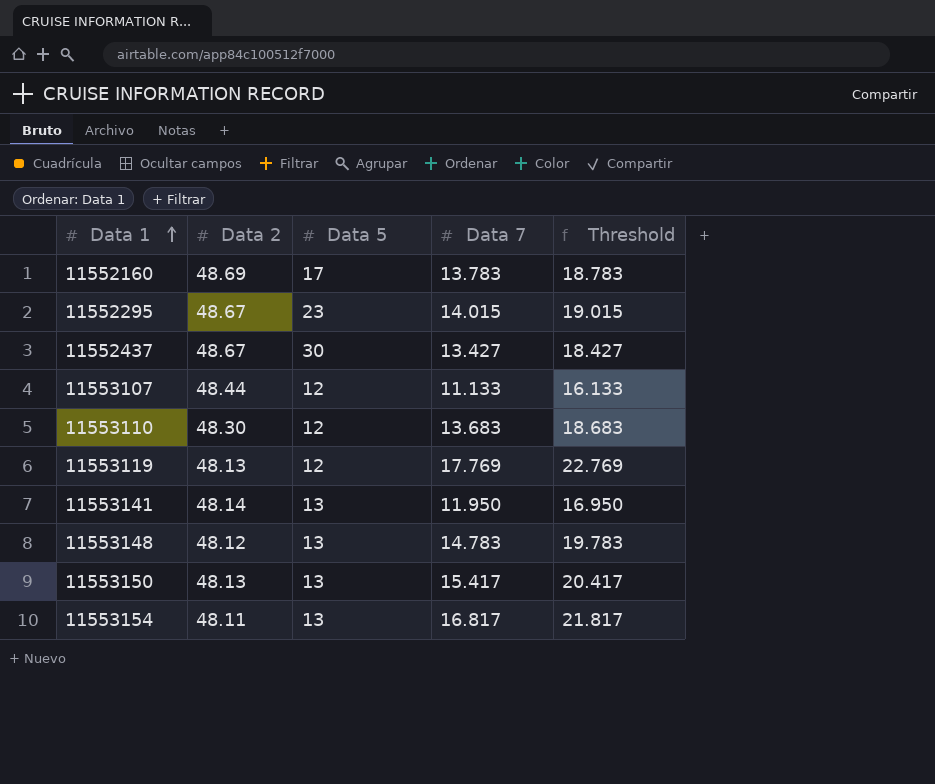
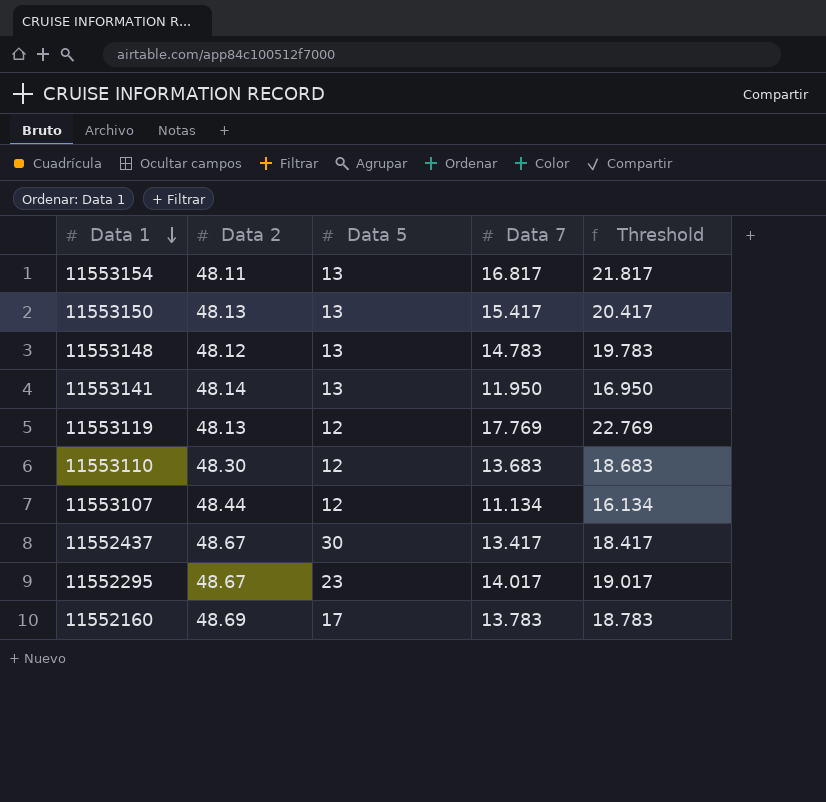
row order: Data 1 ascending -> Data 1 descending
11553107 | Data 7: 11.133 -> 11.134
11553107 | Threshold: 16.133 -> 16.134
11552437 | Data 7: 13.427 -> 13.417
11552437 | Threshold: 18.427 -> 18.417
11552295 | Data 7: 14.015 -> 14.017
11552295 | Threshold: 19.015 -> 19.017

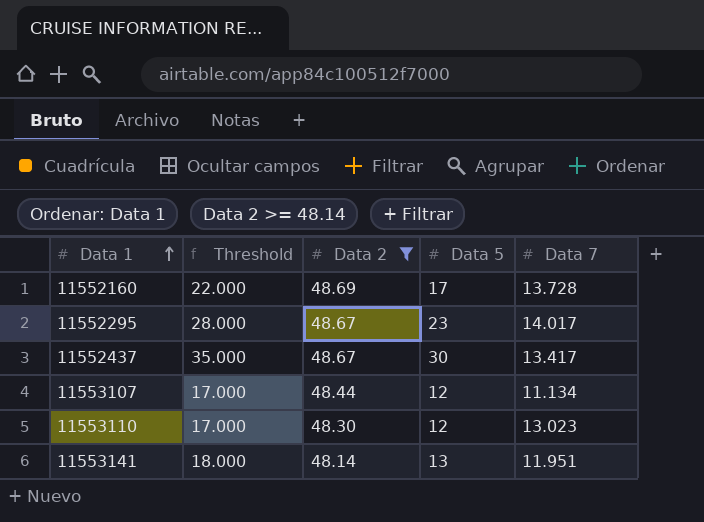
filter: none -> Data 2 >= 48.14
row order: Data 1 descending -> Data 1 ascending
column Threshold | formula: [Data 7] + 5 -> [Data 5] + 5
column Threshold | position: 5 -> 2
11552160 | Data 7: 13.783 -> 13.728
11553110 | Data 7: 13.683 -> 13.023
11553141 | Data 7: 11.950 -> 11.951

